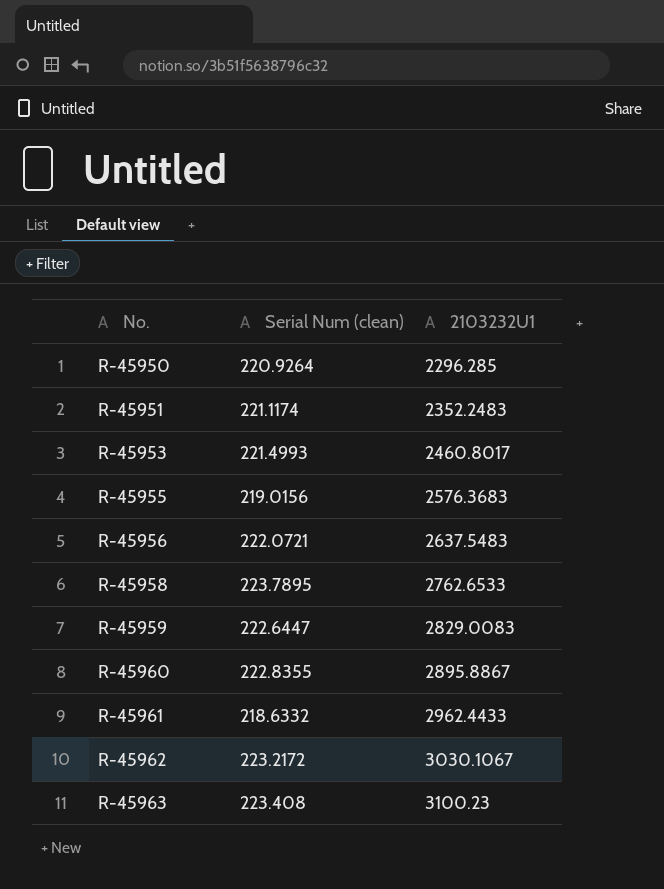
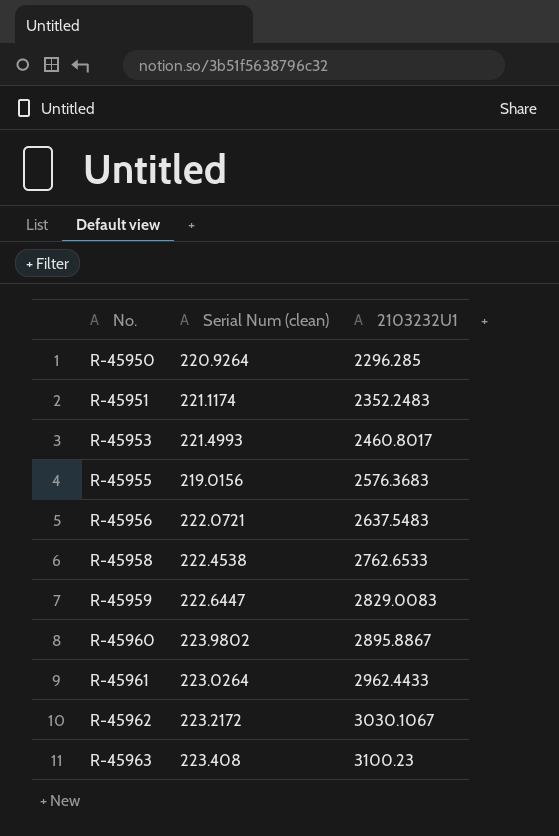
R-45958 | Serial Num (clean): 223.7895 -> 222.4538
R-45960 | Serial Num (clean): 222.8355 -> 223.9802
R-45961 | Serial Num (clean): 218.6332 -> 223.0264

